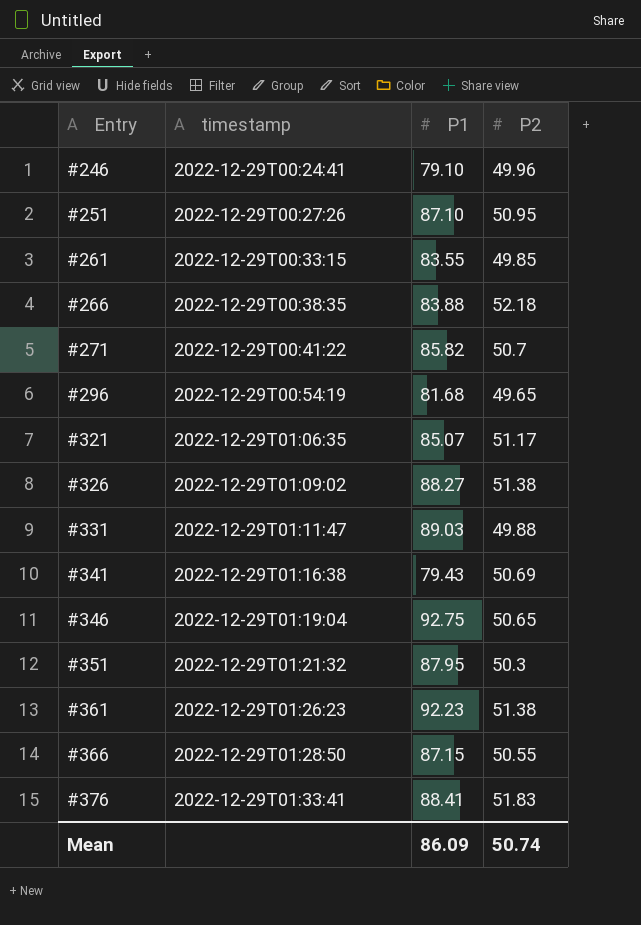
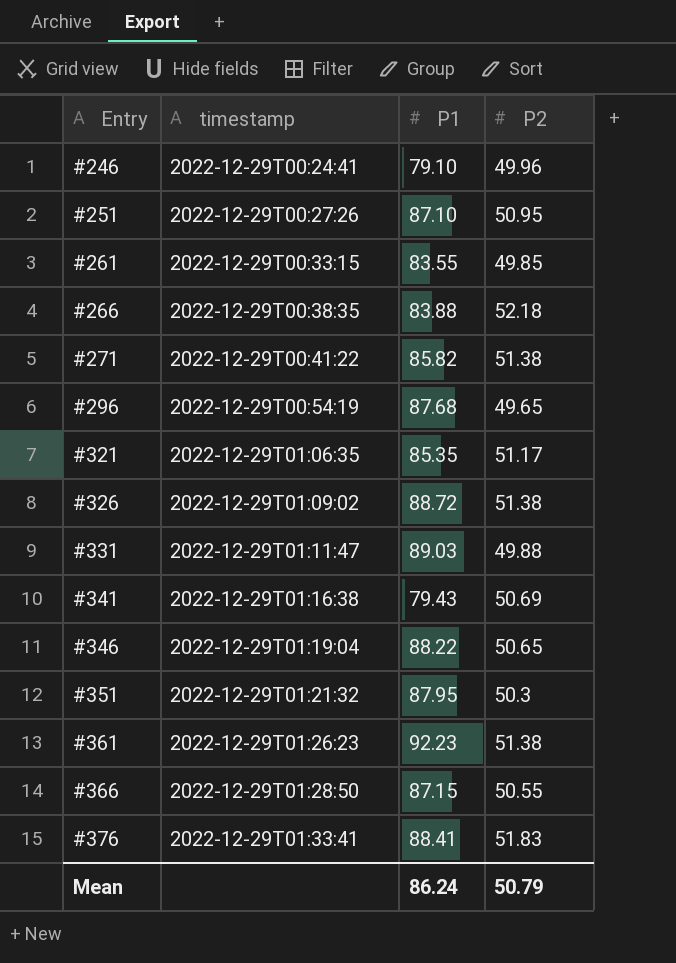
#271 | P2: 50.7 -> 51.38
#296 | P1: 81.68 -> 87.68
#321 | P1: 85.07 -> 85.35
#326 | P1: 88.27 -> 88.72
#346 | P1: 92.75 -> 88.22
Mean | P1: 86.09 -> 86.24
Mean | P2: 50.74 -> 50.79

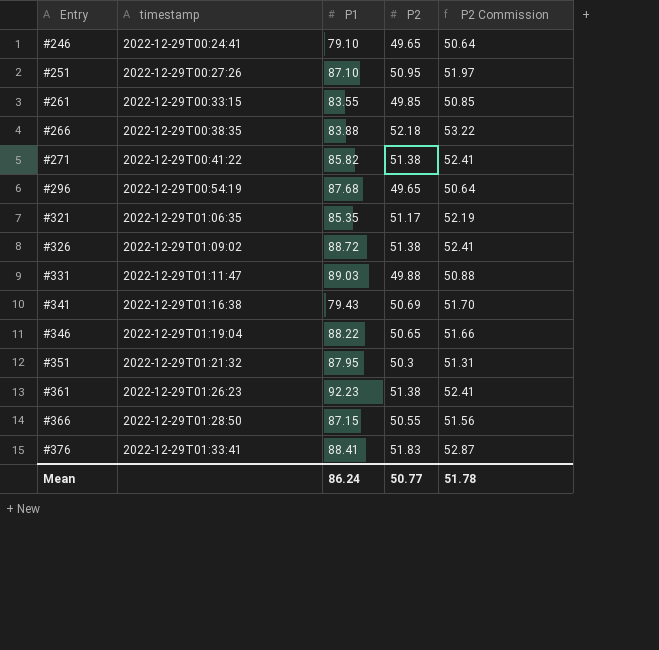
column P2 Commission | formula: none -> [P2] * 1.02
#246 | P2: 49.96 -> 49.65
Mean | P2: 50.79 -> 50.77

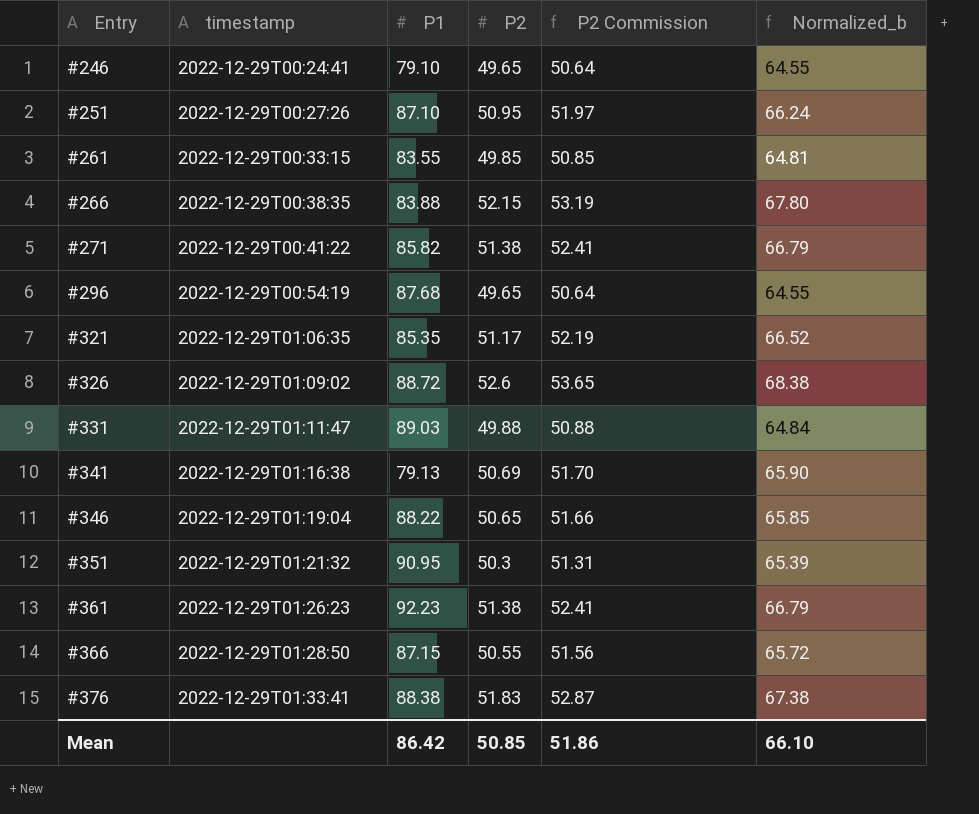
column Normalized_b | formula: none -> [P2] * 1.3
#266 | P2: 52.18 -> 52.15
#266 | P2 Commission: 53.22 -> 53.19
#326 | P2: 51.38 -> 52.6
#326 | P2 Commission: 52.41 -> 53.65
#341 | P1: 79.43 -> 79.13
#351 | P1: 87.95 -> 90.95
#376 | P1: 88.41 -> 88.38
Mean | P1: 86.24 -> 86.42
Mean | P2: 50.77 -> 50.85
Mean | P2 Commission: 51.78 -> 51.86

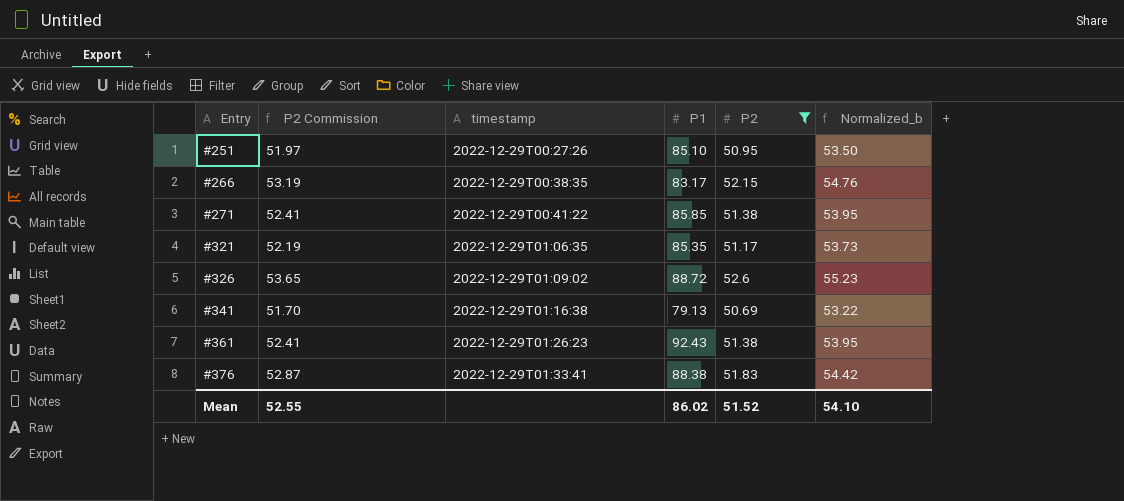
filter: none -> P2 >= 50.69
column P2 Commission | position: 5 -> 2
column Normalized_b | formula: [P2] * 1.3 -> [P2] * 1.05
#251 | P1: 87.10 -> 85.10
#266 | P1: 83.88 -> 83.17
#271 | P1: 85.82 -> 85.85
#361 | P1: 92.23 -> 92.43
Mean | P2 Commission: 51.86 -> 52.55
Mean | P1: 86.42 -> 86.02
Mean | P2: 50.85 -> 51.52
Mean | Normalized_b: 66.10 -> 54.10

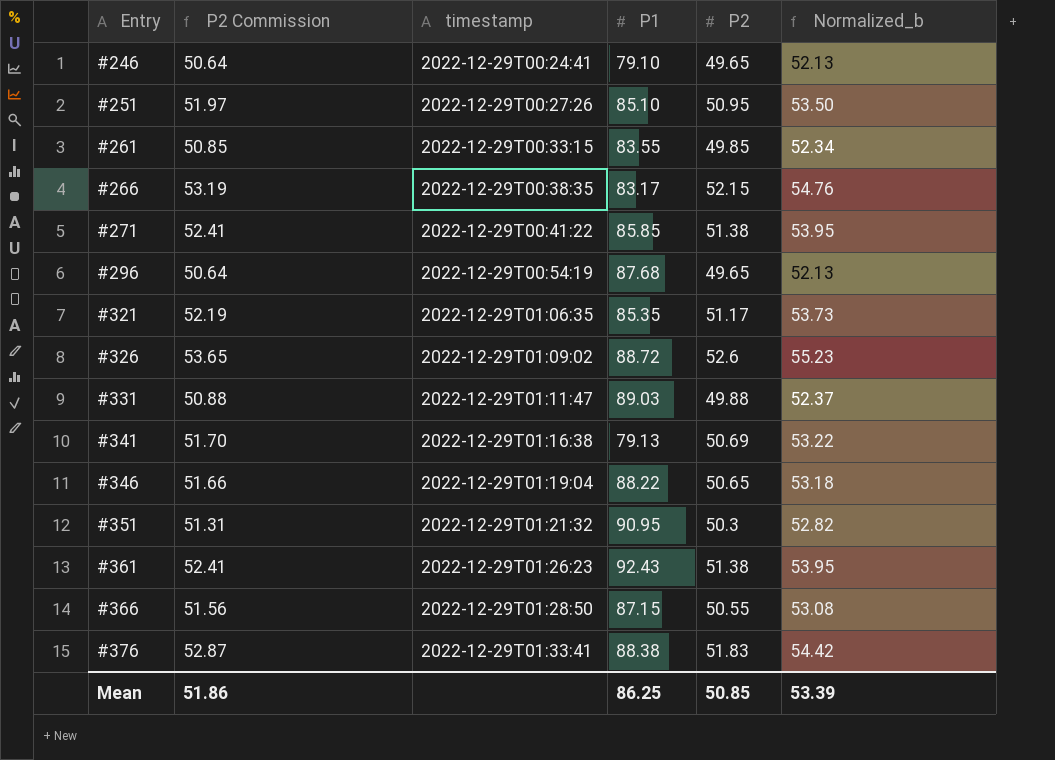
filter: P2 >= 50.69 -> none
Mean | P2 Commission: 52.55 -> 51.86
Mean | P1: 86.02 -> 86.25
Mean | P2: 51.52 -> 50.85
Mean | Normalized_b: 54.10 -> 53.39

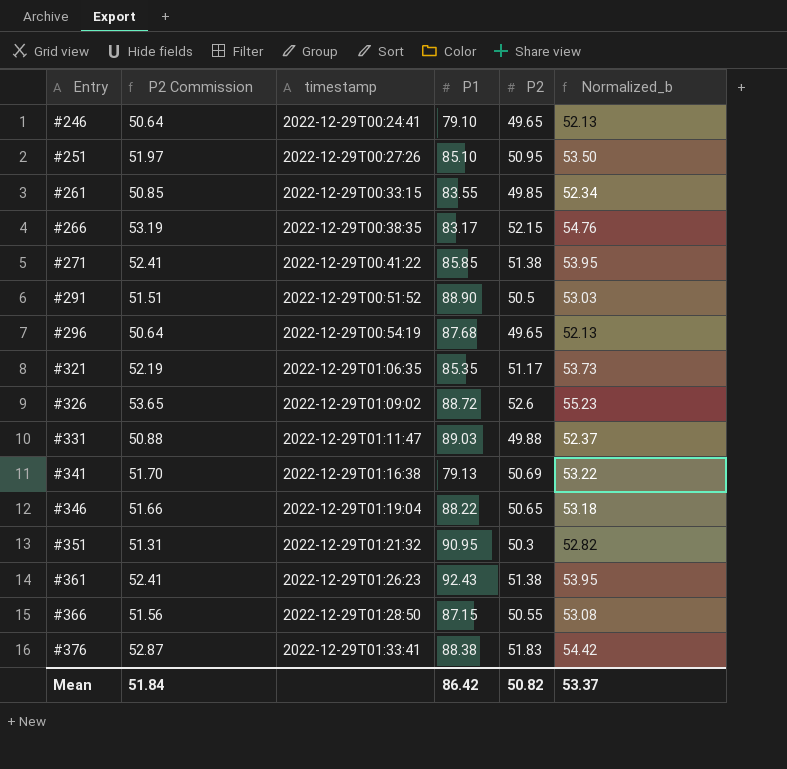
row #291: none -> 51.51 | 2022-12-29T00:51:52 | 88.90 | 50.5 | 53.03
Mean | P2 Commission: 51.86 -> 51.84
Mean | P1: 86.25 -> 86.42
Mean | P2: 50.85 -> 50.82
Mean | Normalized_b: 53.39 -> 53.37

